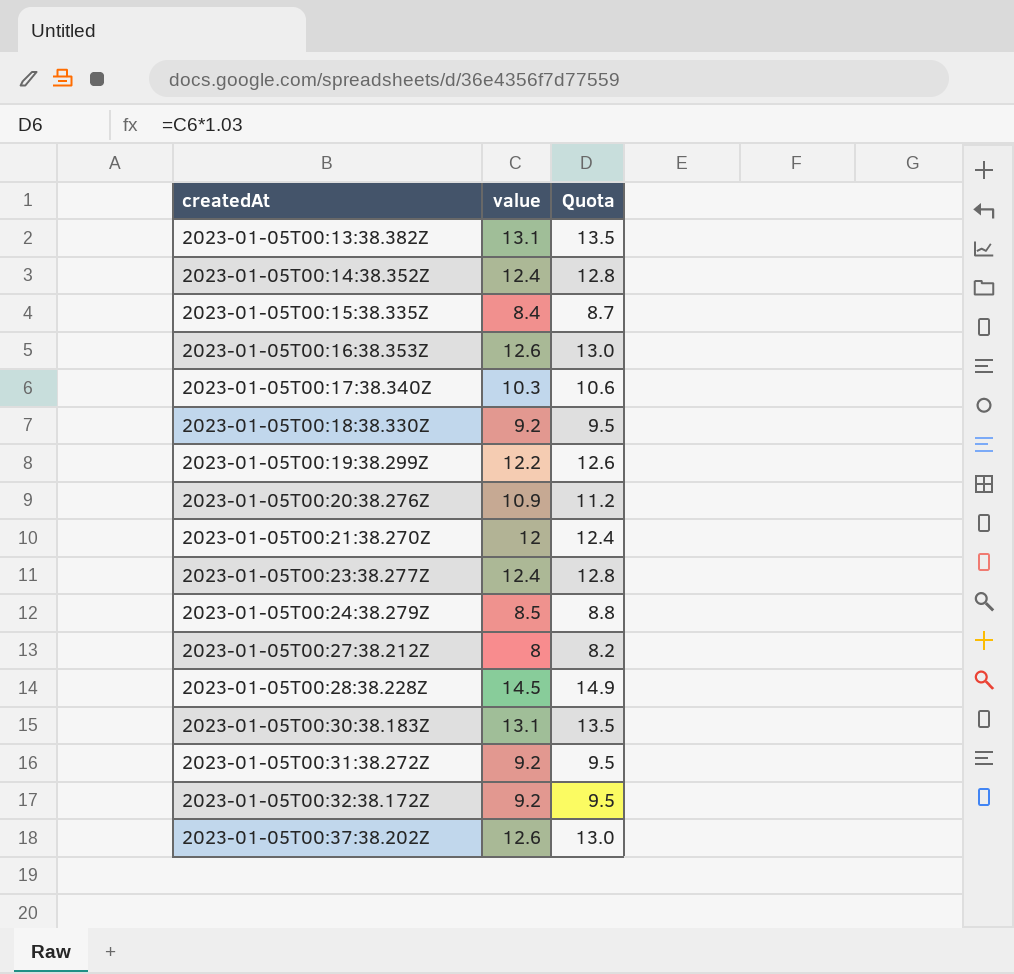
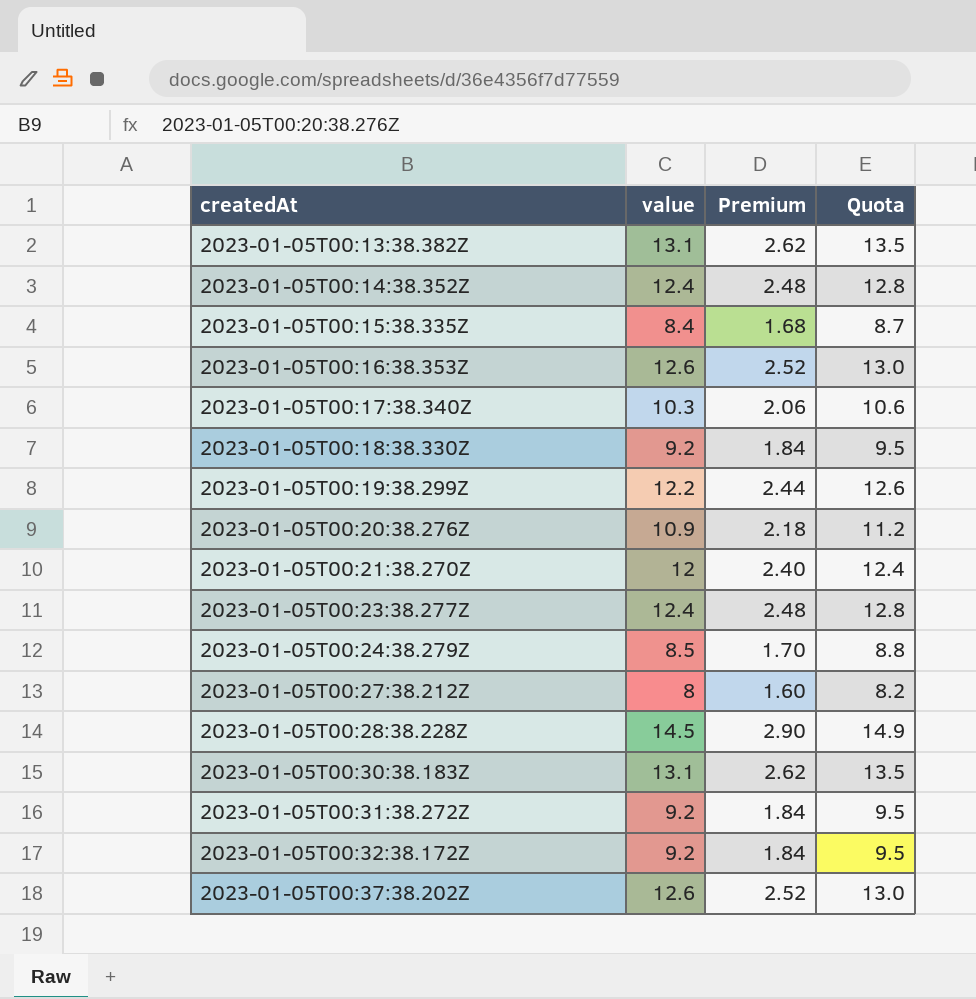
column Premium | formula: none -> [value] * 0.2

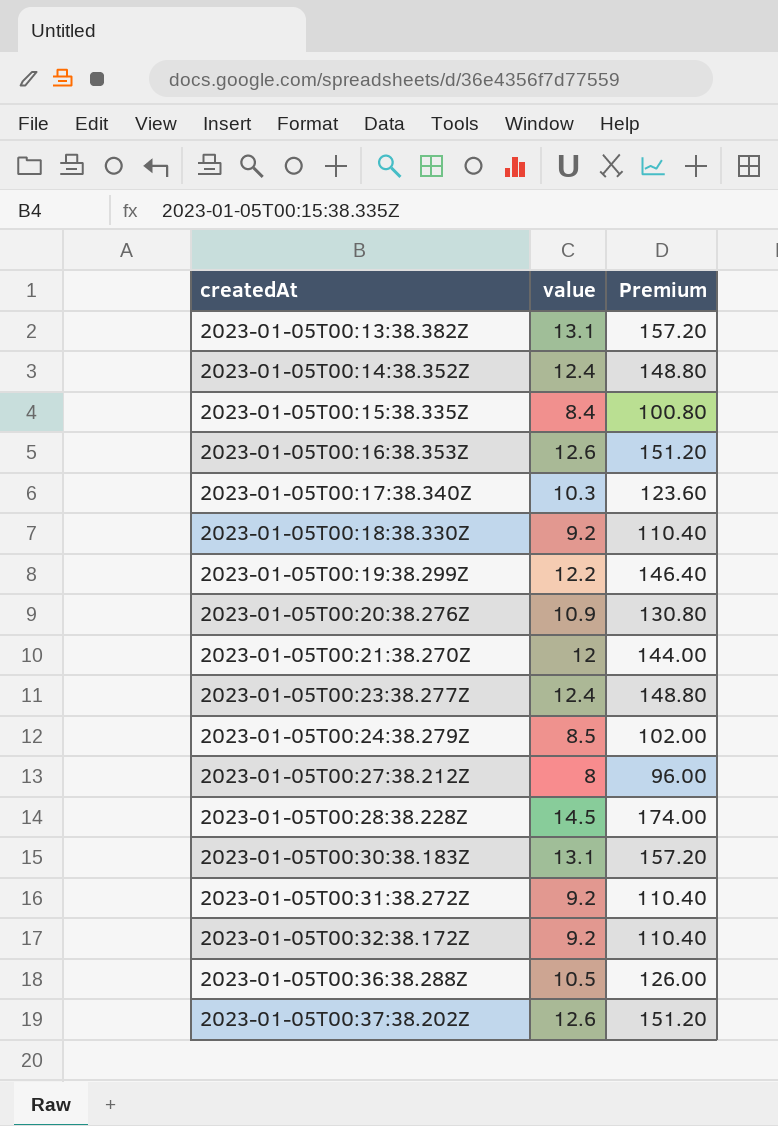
column Quota | formula: [value] * 1.03 -> none
column Premium | formula: [value] * 0.2 -> [value] * 12
row 2023-01-05T00:36:38.288Z: none -> 10.5 | 126.00

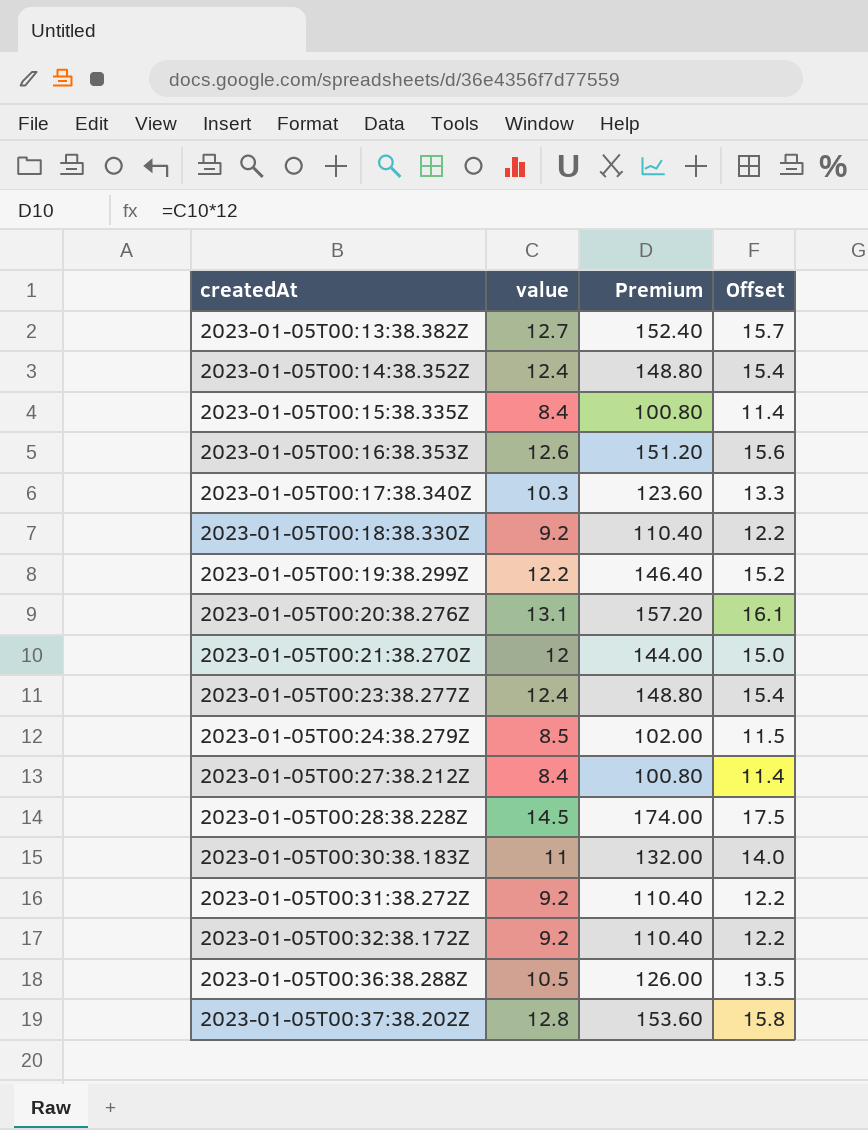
column Offset | formula: none -> [value] + 3
2023-01-05T00:13:38.382Z | value: 13.1 -> 12.7
2023-01-05T00:13:38.382Z | Premium: 157.20 -> 152.40
2023-01-05T00:20:38.276Z | value: 10.9 -> 13.1
2023-01-05T00:20:38.276Z | Premium: 130.80 -> 157.20
2023-01-05T00:27:38.212Z | value: 8 -> 8.4
2023-01-05T00:27:38.212Z | Premium: 96.00 -> 100.80
2023-01-05T00:30:38.183Z | value: 13.1 -> 11
2023-01-05T00:30:38.183Z | Premium: 157.20 -> 132.00
2023-01-05T00:37:38.202Z | value: 12.6 -> 12.8
2023-01-05T00:37:38.202Z | Premium: 151.20 -> 153.60

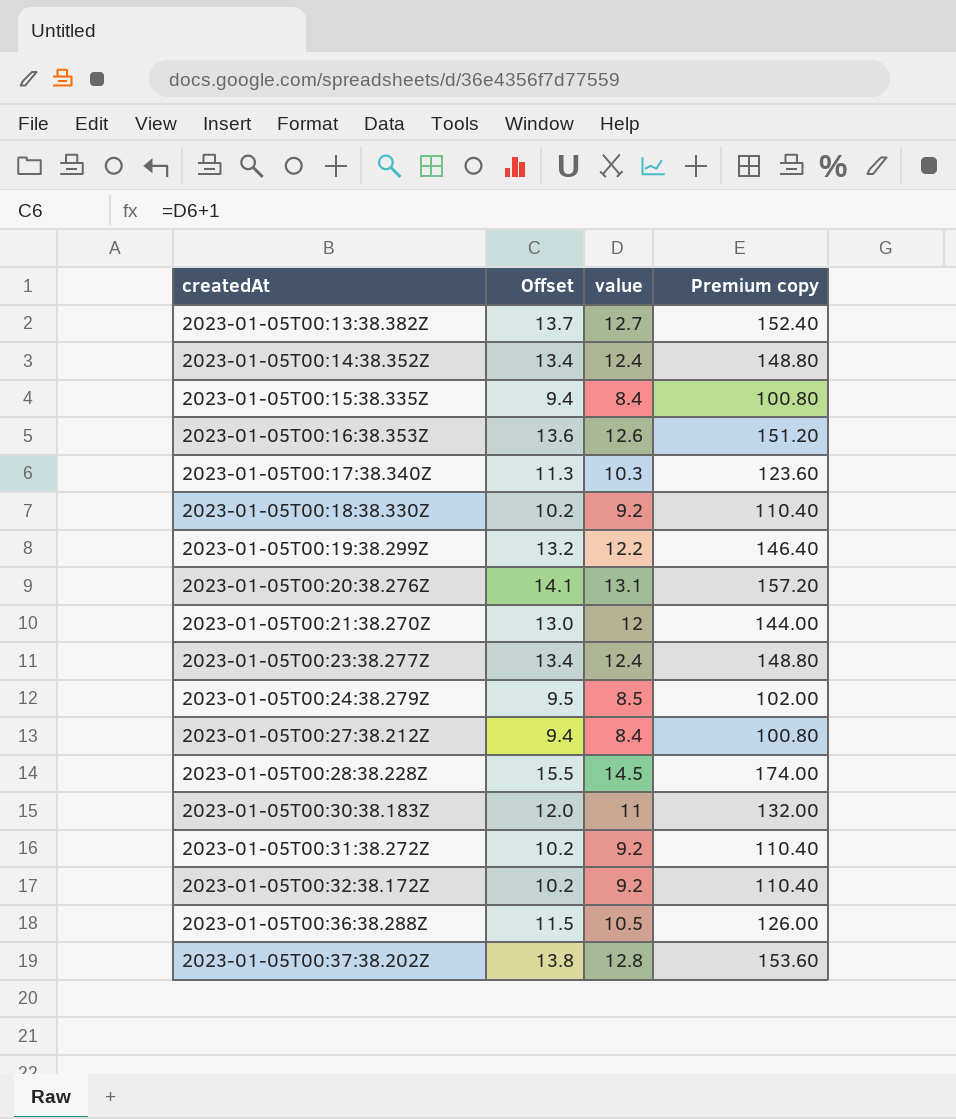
column Offset | formula: [value] + 3 -> [value] + 1
column Offset | position: 4 -> 2
column name: Premium -> Premium copy

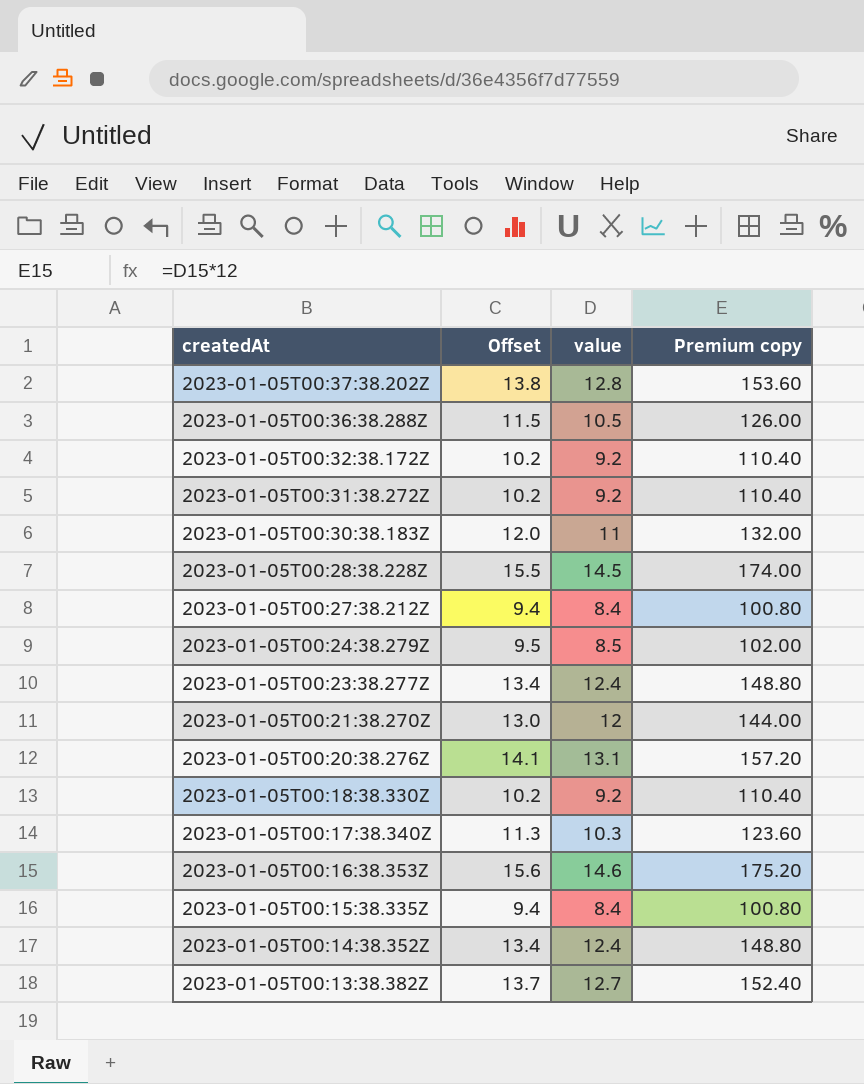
row order: createdAt ascending -> createdAt descending
row 2023-01-05T00:19:38.299Z: 13.2 | 12.2 | 146.40 -> none
2023-01-05T00:16:38.353Z | Offset: 13.6 -> 15.6
2023-01-05T00:16:38.353Z | value: 12.6 -> 14.6
2023-01-05T00:16:38.353Z | Premium copy: 151.20 -> 175.20

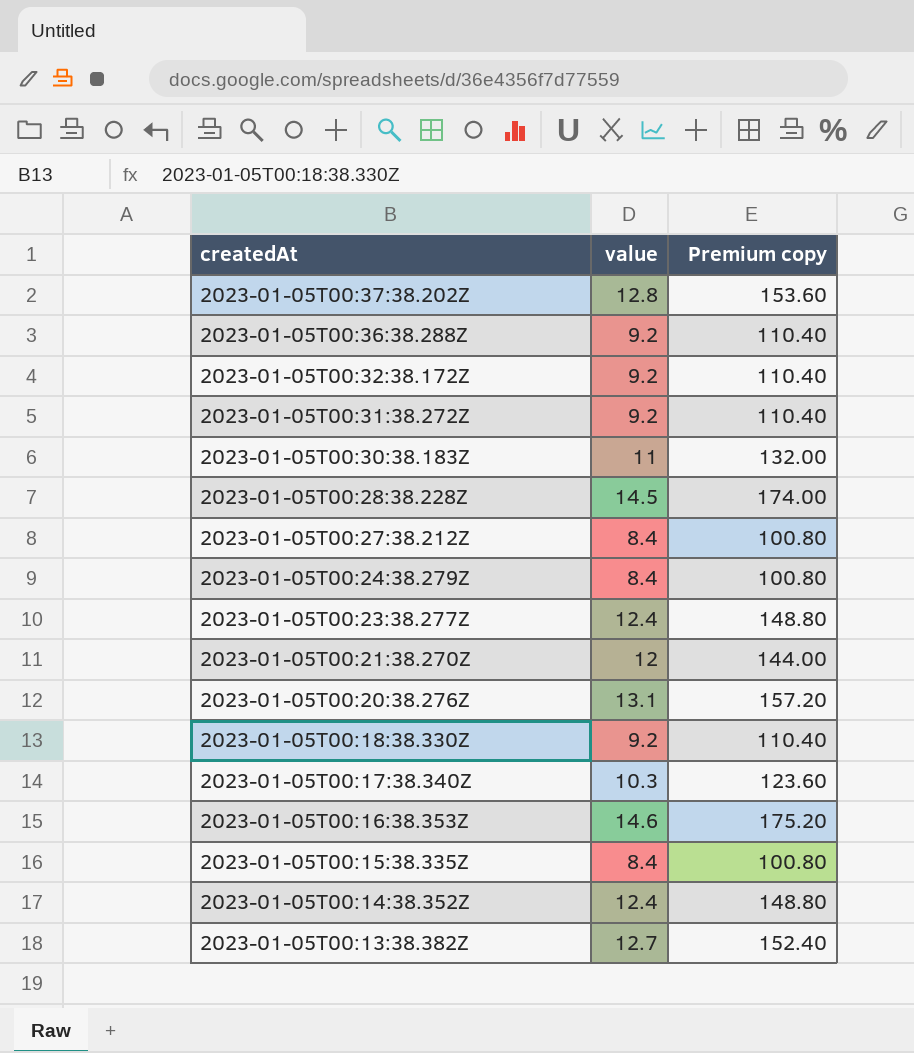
column Offset | formula: [value] + 1 -> none
2023-01-05T00:36:38.288Z | value: 10.5 -> 9.2
2023-01-05T00:36:38.288Z | Premium copy: 126.00 -> 110.40
2023-01-05T00:24:38.279Z | value: 8.5 -> 8.4
2023-01-05T00:24:38.279Z | Premium copy: 102.00 -> 100.80

